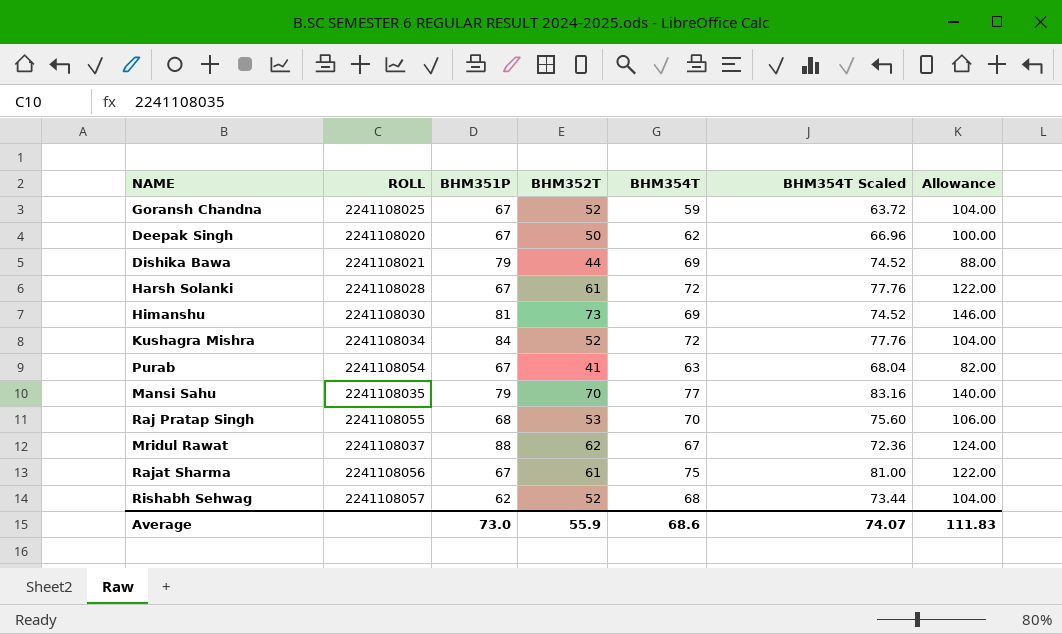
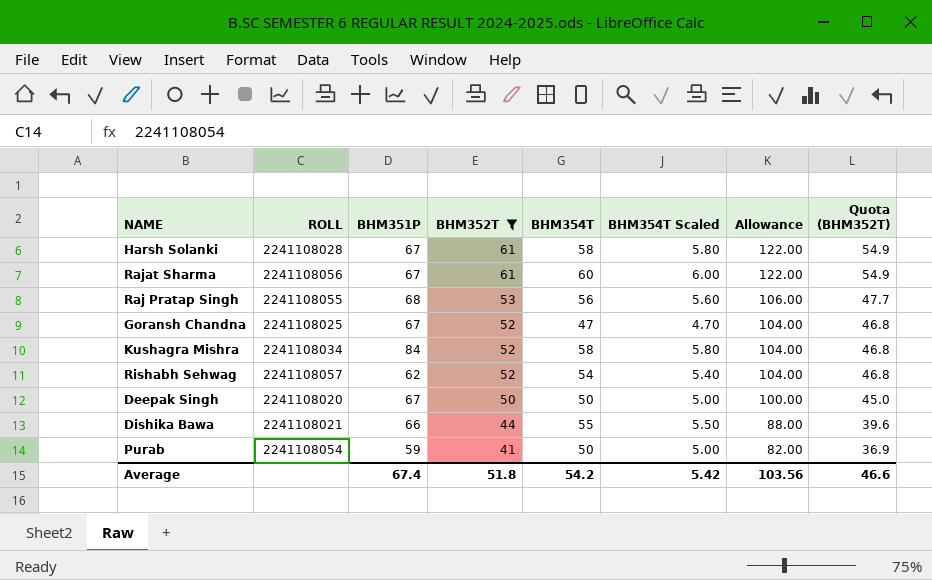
filter: none -> BHM352T <= 61
row order: none -> BHM352T descending
column BHM354T Scaled | formula: [BHM354T] * 1.08 -> [BHM354T] * 0.1
column Quota (BHM352T) | formula: none -> [BHM352T] * 0.9
Harsh Solanki | BHM354T: 72 -> 58
Rajat Sharma | BHM354T: 75 -> 60
Raj Pratap Singh | BHM354T: 70 -> 56
Goransh Chandna | BHM354T: 59 -> 47
Kushagra Mishra | BHM354T: 72 -> 58
Rishabh Sehwag | BHM354T: 68 -> 54
Deepak Singh | BHM354T: 62 -> 50
Dishika Bawa | BHM351P: 79 -> 66
Dishika Bawa | BHM354T: 69 -> 55
Purab | BHM351P: 67 -> 59
Purab | BHM354T: 63 -> 50
Average | BHM351P: 73.0 -> 67.4
Average | BHM352T: 55.9 -> 51.8
Average | BHM354T: 68.6 -> 54.2
Average | BHM354T Scaled: 74.07 -> 5.42
Average | Allowance: 111.83 -> 103.56

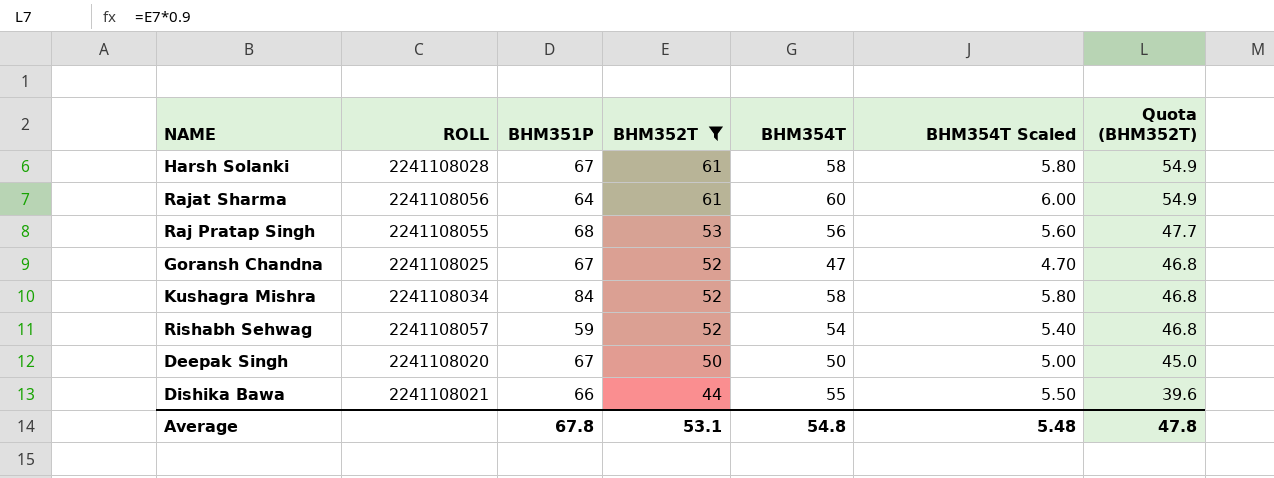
column Allowance | formula: [BHM352T] * 2 -> none
row Purab: 2241108054 | 59 | 41 | 50 | 5.00 | 82.00 | 36.9 -> none
Rajat Sharma | BHM351P: 67 -> 64
Rishabh Sehwag | BHM351P: 62 -> 59
Average | BHM351P: 67.4 -> 67.8
Average | BHM352T: 51.8 -> 53.1
Average | BHM354T: 54.2 -> 54.8
Average | BHM354T Scaled: 5.42 -> 5.48
Average | Quota (BHM352T): 46.6 -> 47.8

